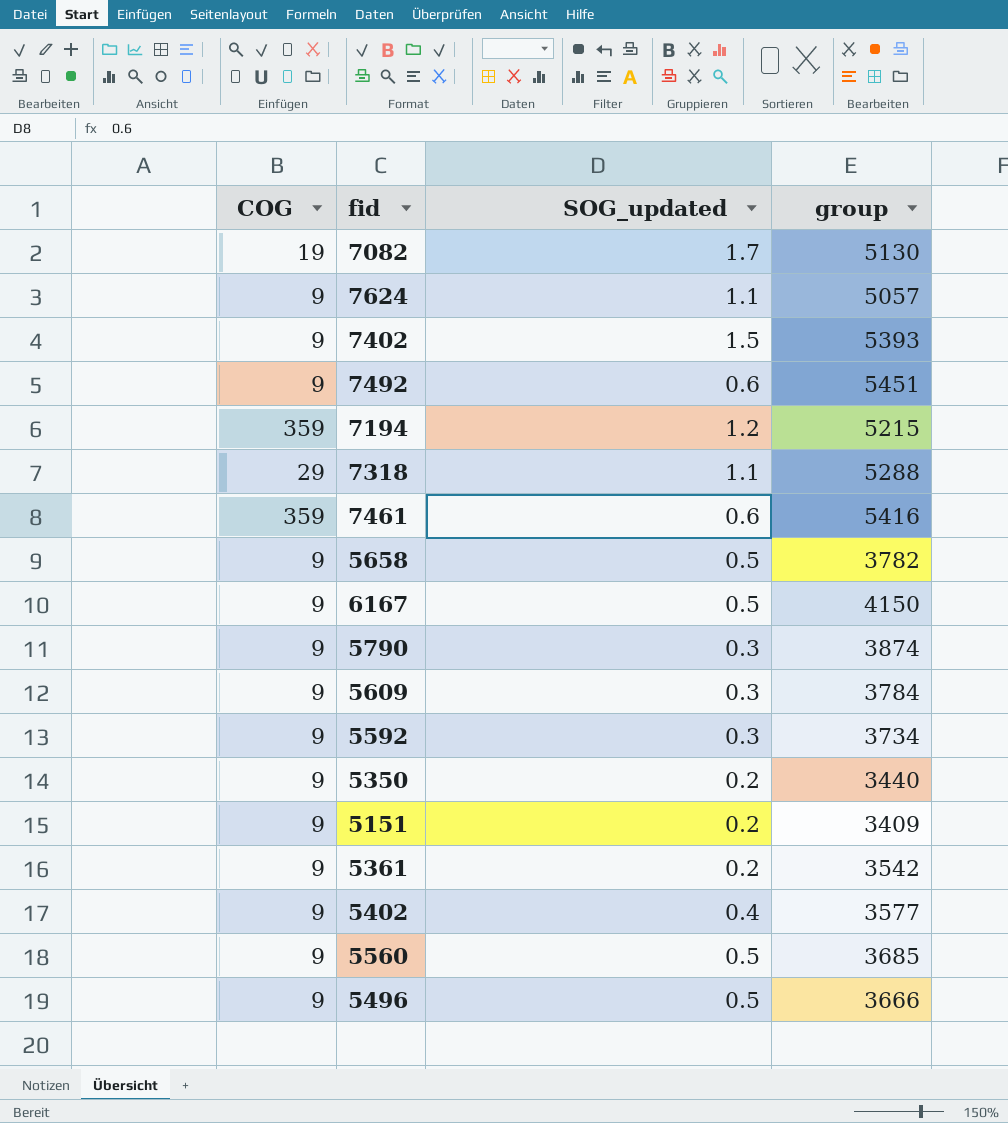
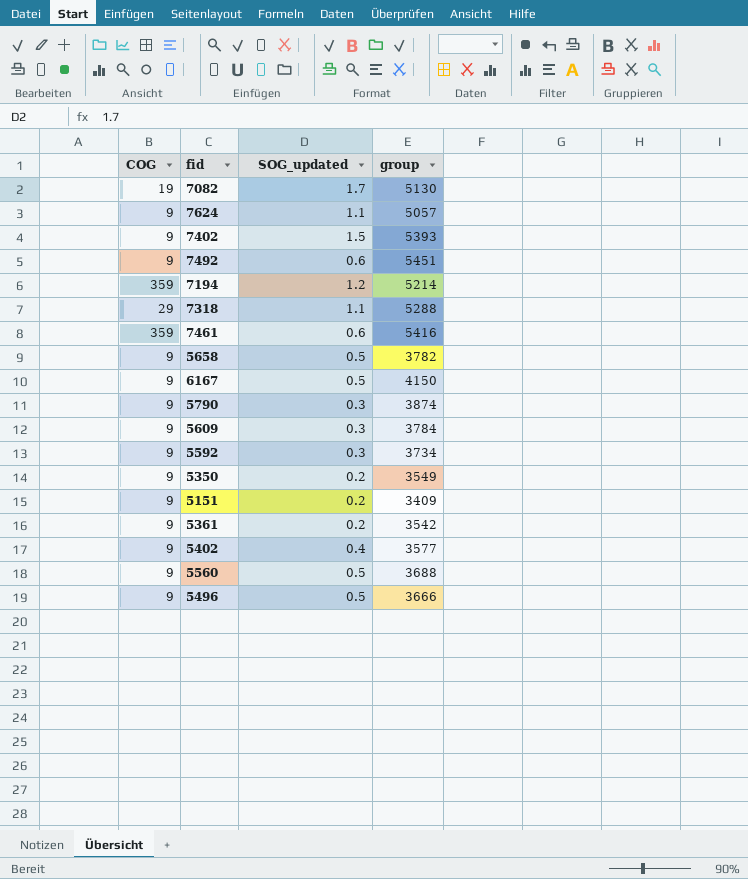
7194 | group: 5215 -> 5214
5350 | group: 3440 -> 3549
5560 | group: 3685 -> 3688

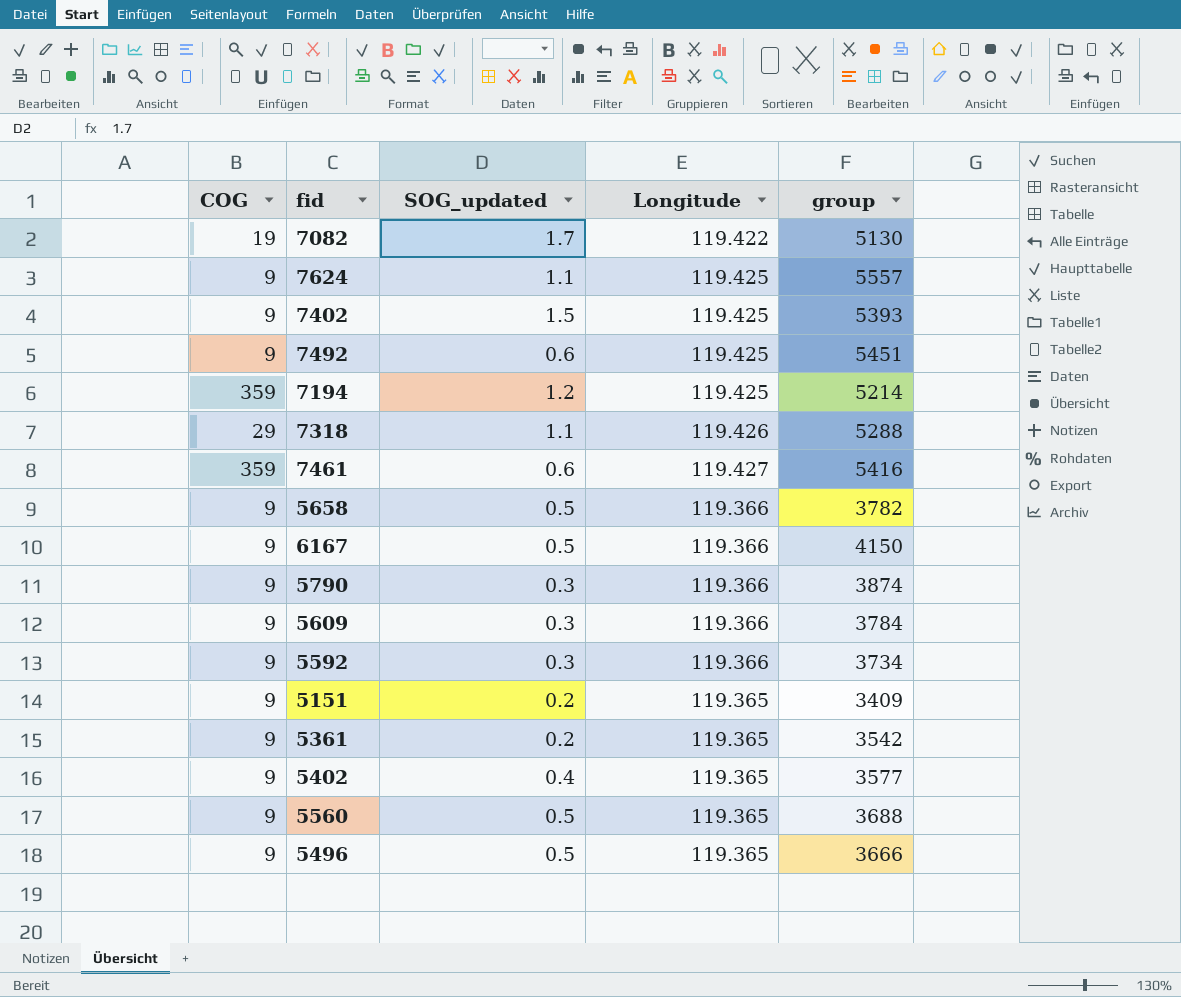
column Longitude | position: none -> 4
row 5350: 9 | 0.2 | 3549 -> none
7624 | group: 5057 -> 5557

